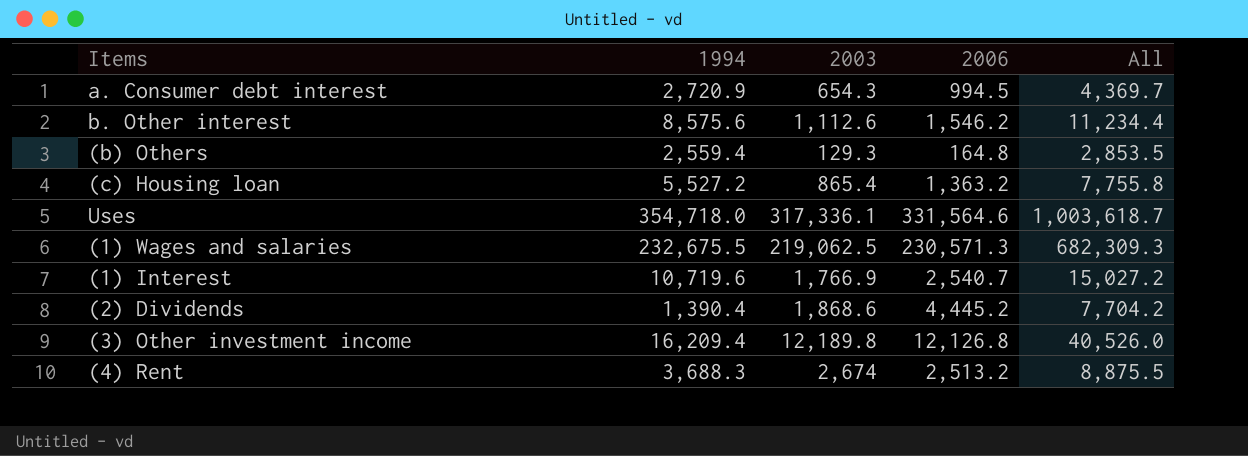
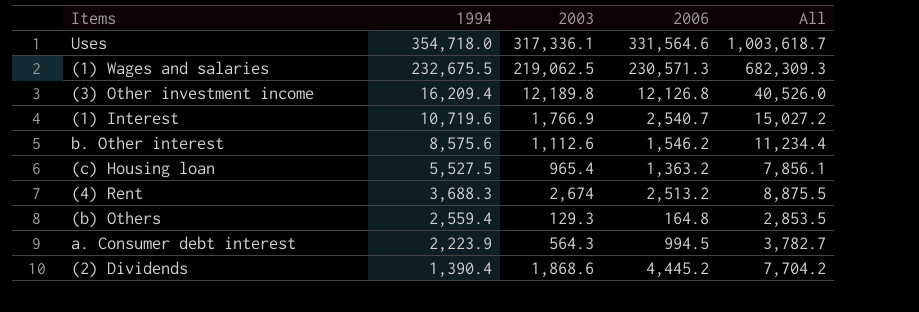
row order: none -> 1994 descending
(c) Housing loan | 1994: 5,527.2 -> 5,527.5
(c) Housing loan | 2003: 865.4 -> 965.4
(c) Housing loan | All: 7,755.8 -> 7,856.1
a. Consumer debt interest | 1994: 2,720.9 -> 2,223.9
a. Consumer debt interest | 2003: 654.3 -> 564.3
a. Consumer debt interest | All: 4,369.7 -> 3,782.7

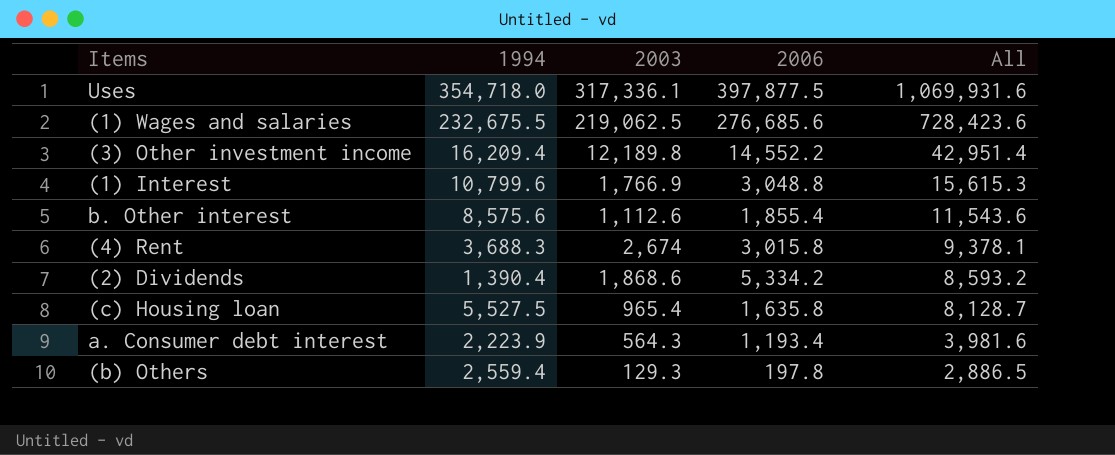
row order: 1994 descending -> All descending
Uses | 2006: 331,564.6 -> 397,877.5
Uses | All: 1,003,618.7 -> 1,069,931.6
(1) Wages and salaries | 2006: 230,571.3 -> 276,685.6
(1) Wages and salaries | All: 682,309.3 -> 728,423.6
(3) Other investment income | 2006: 12,126.8 -> 14,552.2
(3) Other investment income | All: 40,526.0 -> 42,951.4
(1) Interest | 1994: 10,719.6 -> 10,799.6
(1) Interest | 2006: 2,540.7 -> 3,048.8
(1) Interest | All: 15,027.2 -> 15,615.3
b. Other interest | 2006: 1,546.2 -> 1,855.4
b. Other interest | All: 11,234.4 -> 11,543.6
(4) Rent | 2006: 2,513.2 -> 3,015.8
(4) Rent | All: 8,875.5 -> 9,378.1
(2) Dividends | 2006: 4,445.2 -> 5,334.2
(2) Dividends | All: 7,704.2 -> 8,593.2
(c) Housing loan | 2006: 1,363.2 -> 1,635.8
(c) Housing loan | All: 7,856.1 -> 8,128.7
a. Consumer debt interest | 2006: 994.5 -> 1,193.4
a. Consumer debt interest | All: 3,782.7 -> 3,981.6
(b) Others | 2006: 164.8 -> 197.8
(b) Others | All: 2,853.5 -> 2,886.5

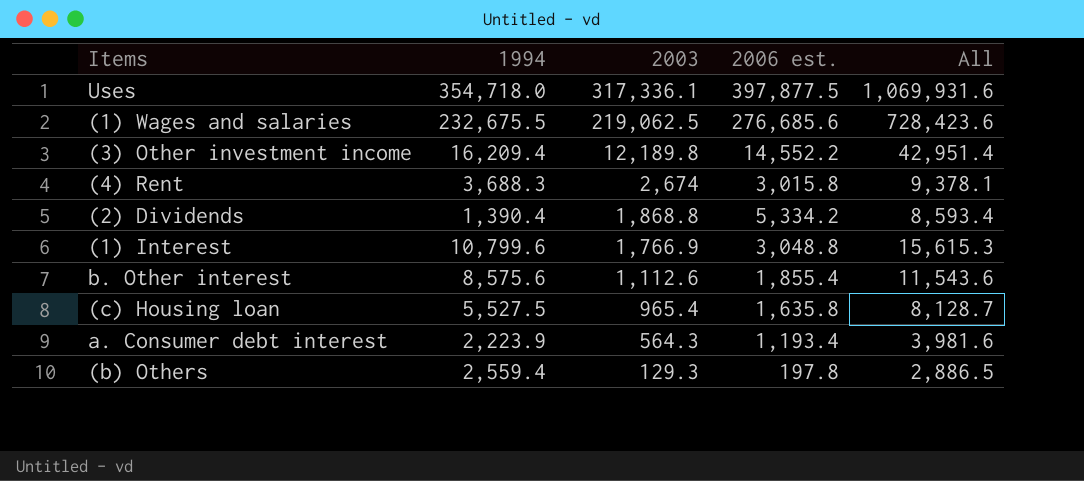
row order: All descending -> 2003 descending
column name: 2006 -> 2006 est.
(2) Dividends | 2003: 1,868.6 -> 1,868.8
(2) Dividends | All: 8,593.2 -> 8,593.4

